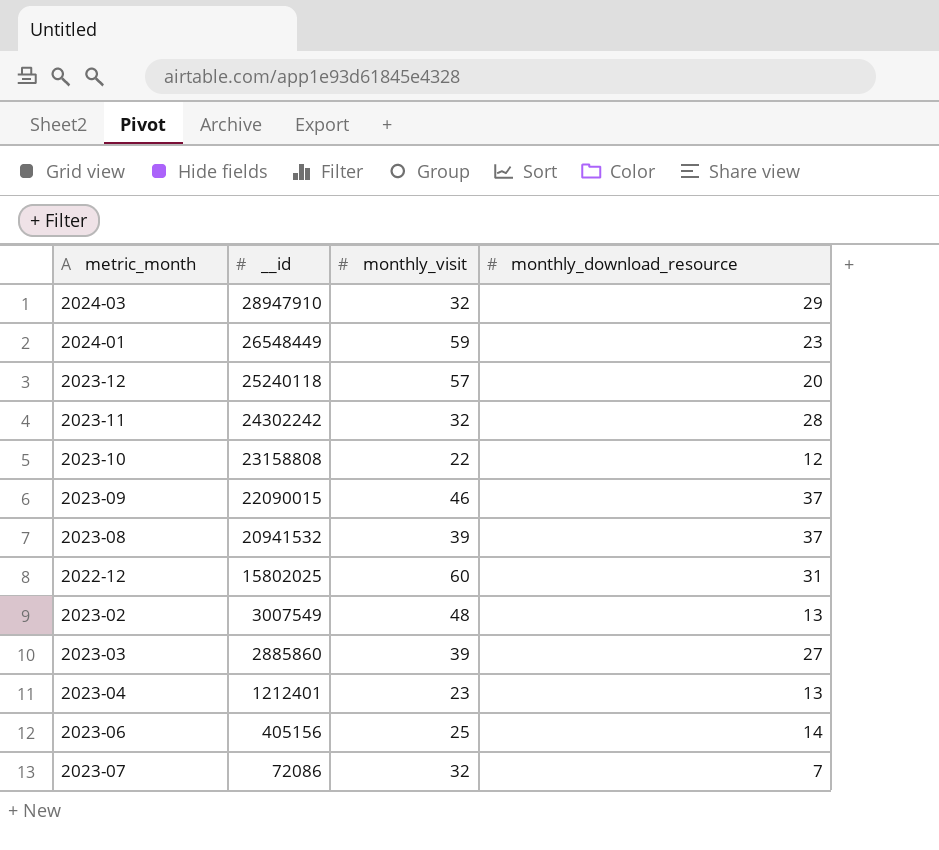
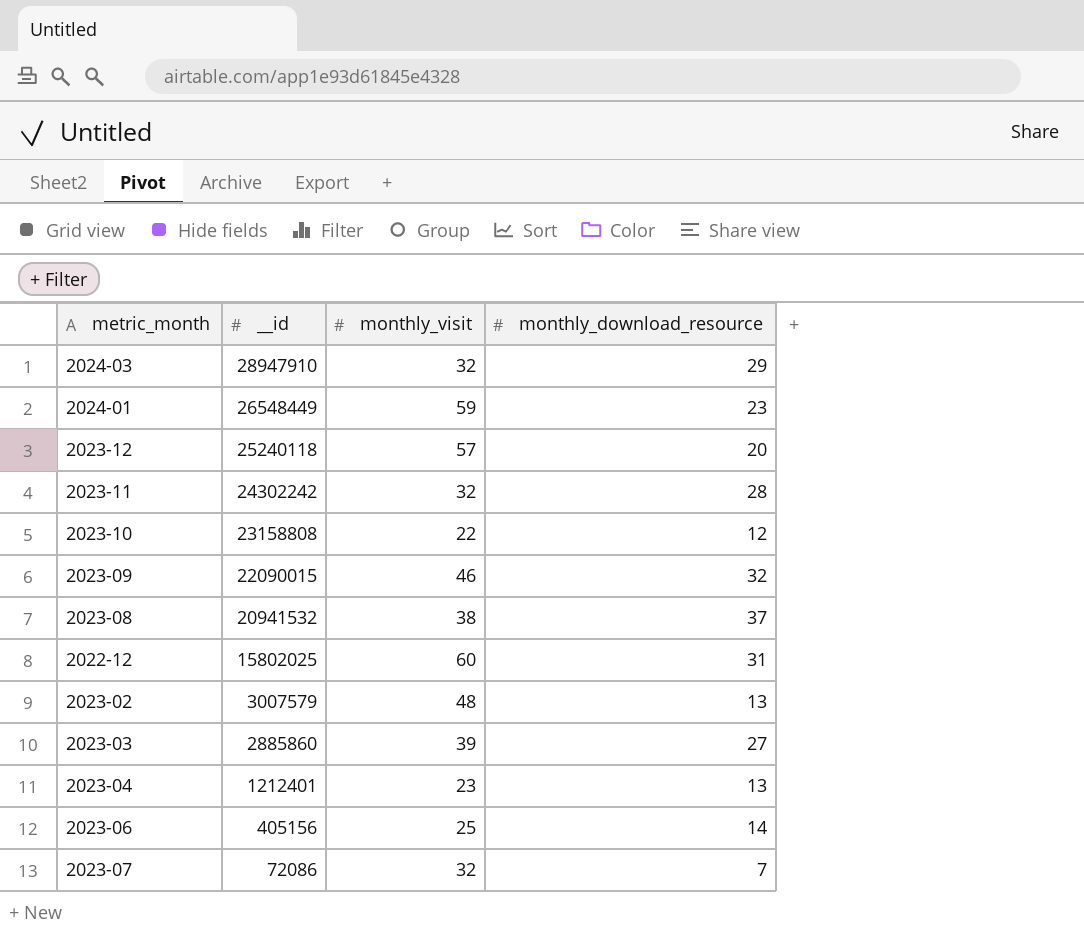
2023-09 | monthly_download_resource: 37 -> 32
2023-08 | monthly_visit: 39 -> 38
2023-02 | __id: 3007549 -> 3007579

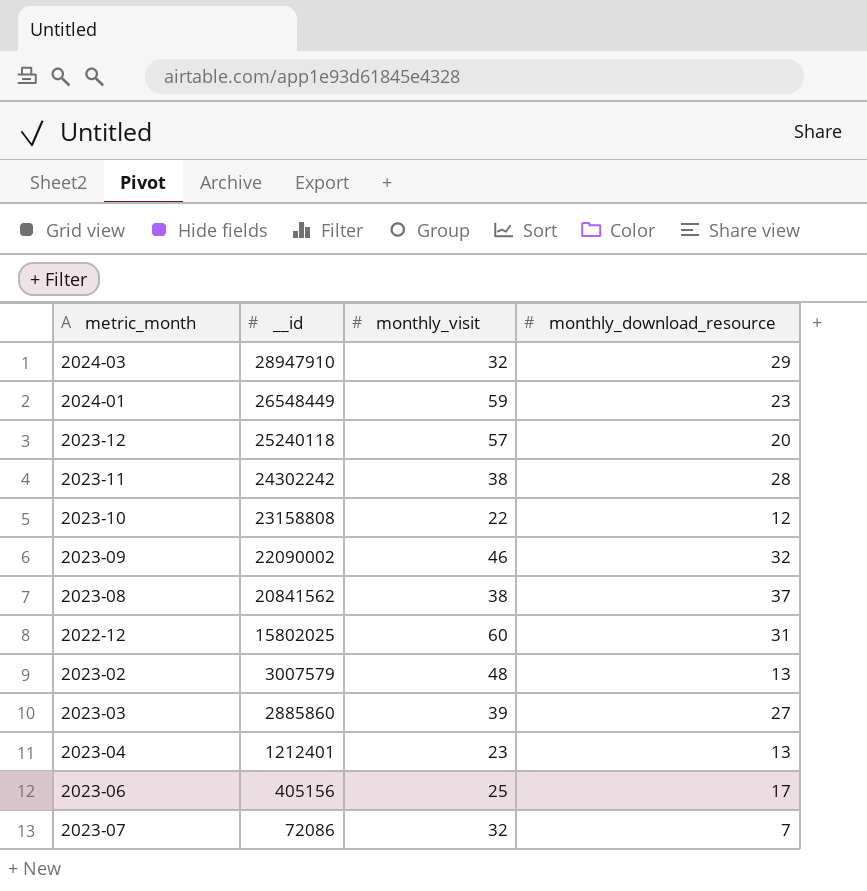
2023-11 | monthly_visit: 32 -> 38
2023-09 | __id: 22090015 -> 22090002
2023-08 | __id: 20941532 -> 20841562
2023-06 | monthly_download_resource: 14 -> 17

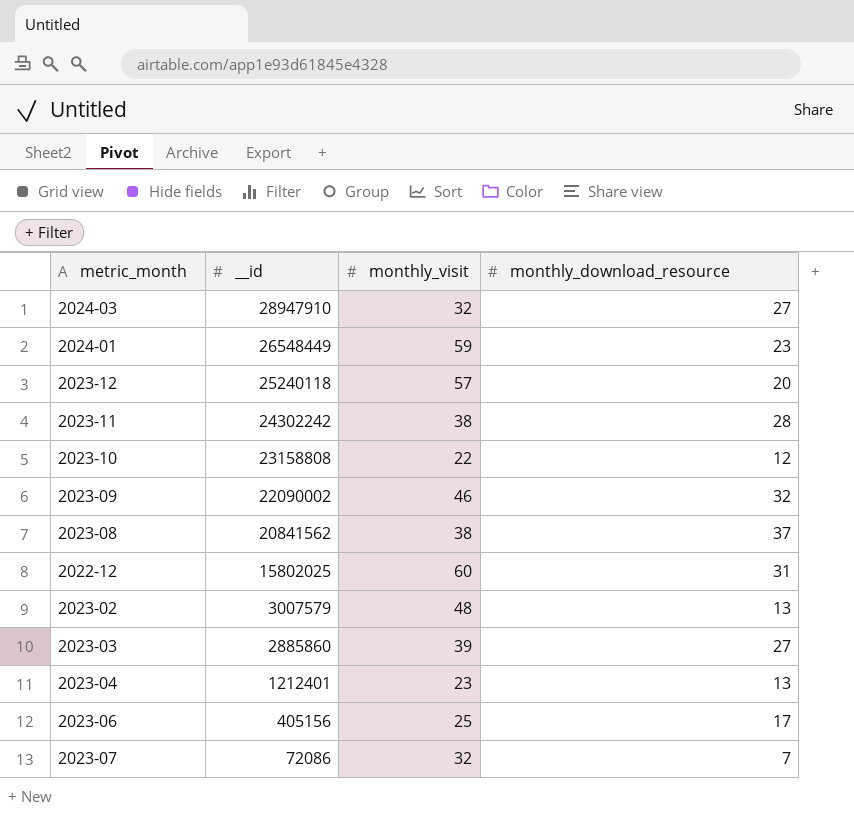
2024-03 | monthly_download_resource: 29 -> 27

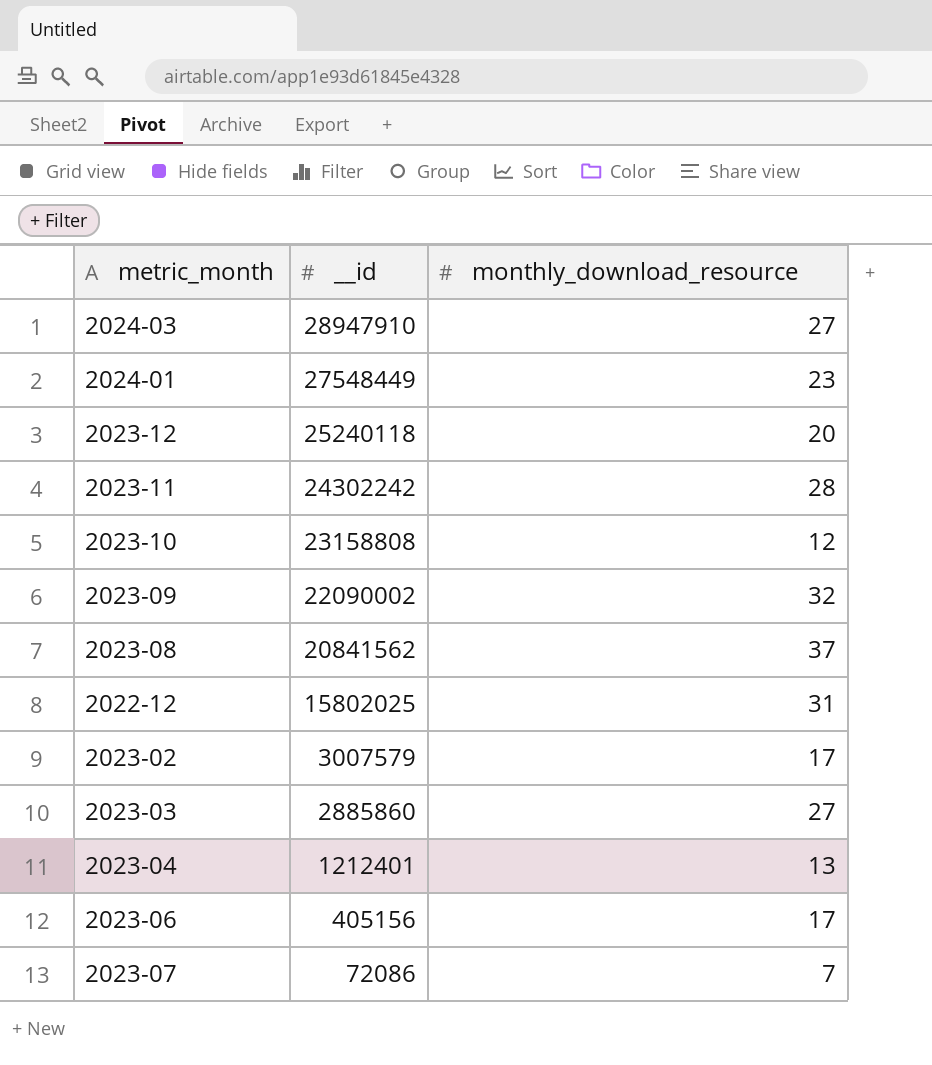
column monthly_visit | position: 3 -> none
2024-01 | __id: 26548449 -> 27548449
2023-02 | monthly_download_resource: 13 -> 17

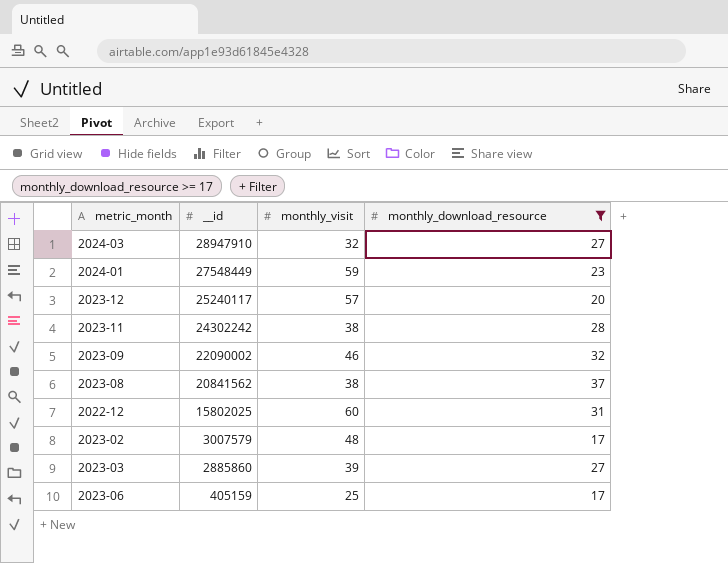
filter: none -> monthly_download_resource >= 17
column monthly_visit | position: none -> 3
2023-12 | __id: 25240118 -> 25240117
2023-06 | __id: 405156 -> 405159

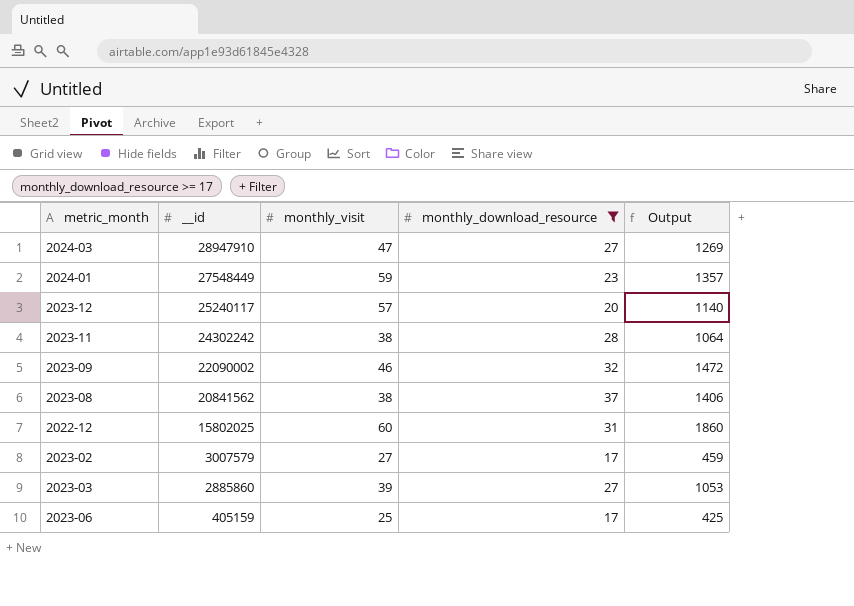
column Output | formula: none -> [monthly_visit] * [monthly_download_resource]
2024-03 | monthly_visit: 32 -> 47
2023-02 | monthly_visit: 48 -> 27

